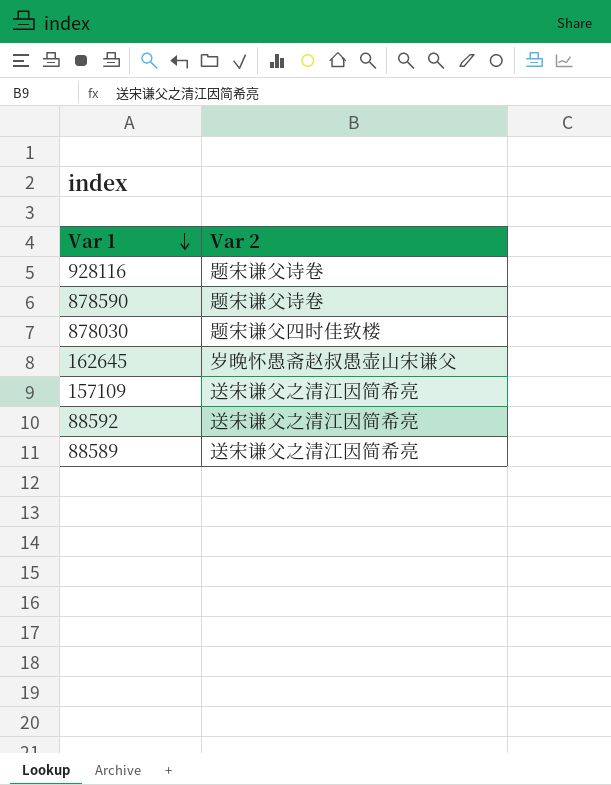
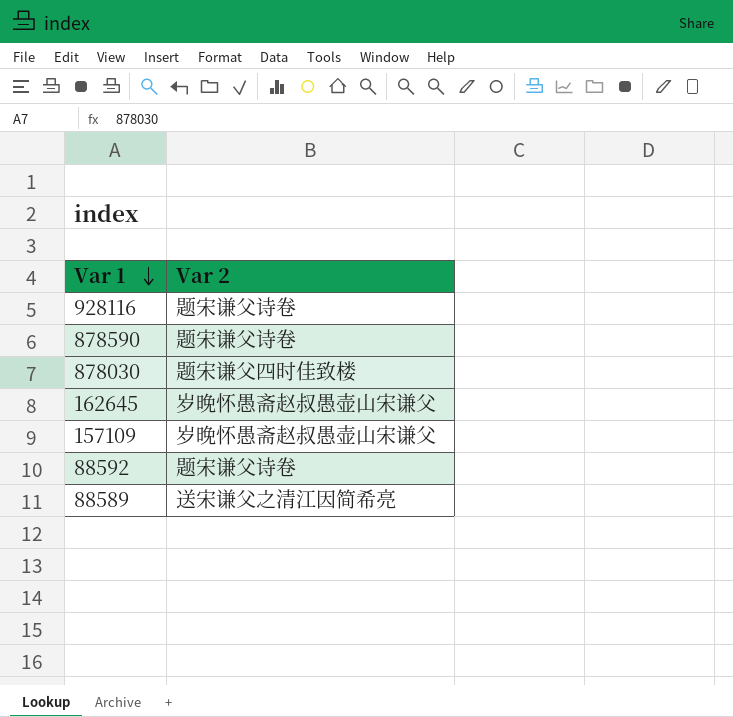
157109 | Var 2: 送宋谦父之清江因简希亮 -> 岁晚怀愚斋赵叔愚壶山宋谦父
88592 | Var 2: 送宋谦父之清江因简希亮 -> 题宋谦父诗卷

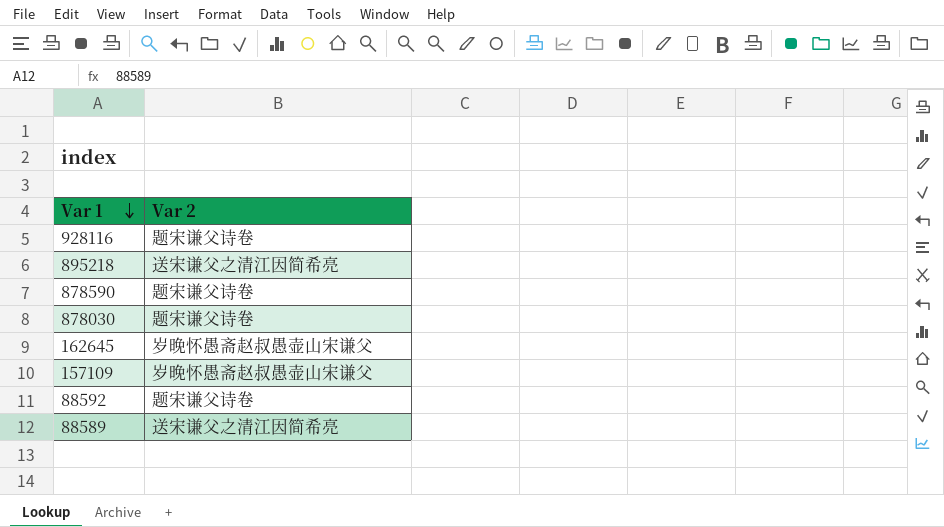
row 895218: none -> 送宋谦父之清江因简希亮
878030 | Var 2: 题宋谦父四时佳致楼 -> 题宋谦父诗卷

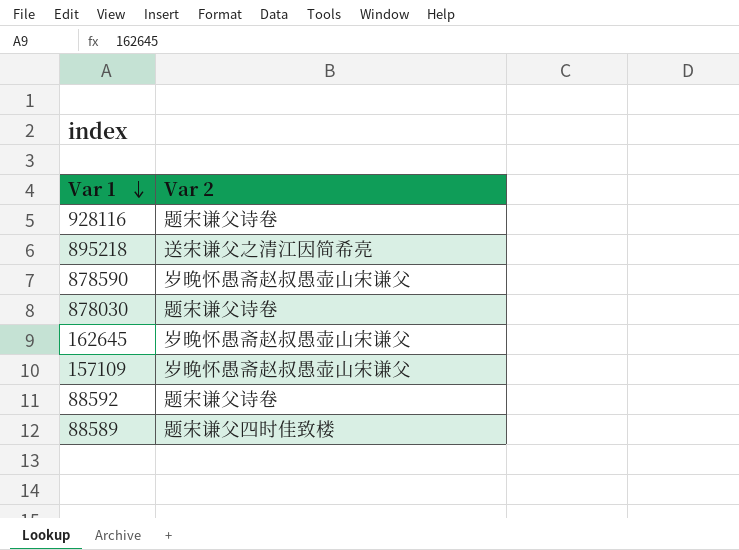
878590 | Var 2: 题宋谦父诗卷 -> 岁晚怀愚斋赵叔愚壶山宋谦父
88589 | Var 2: 送宋谦父之清江因简希亮 -> 题宋谦父四时佳致楼

